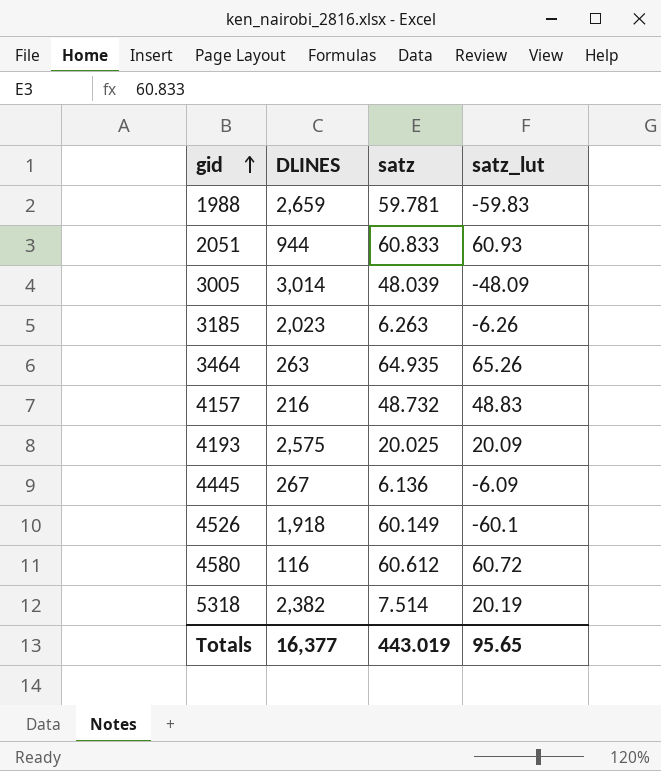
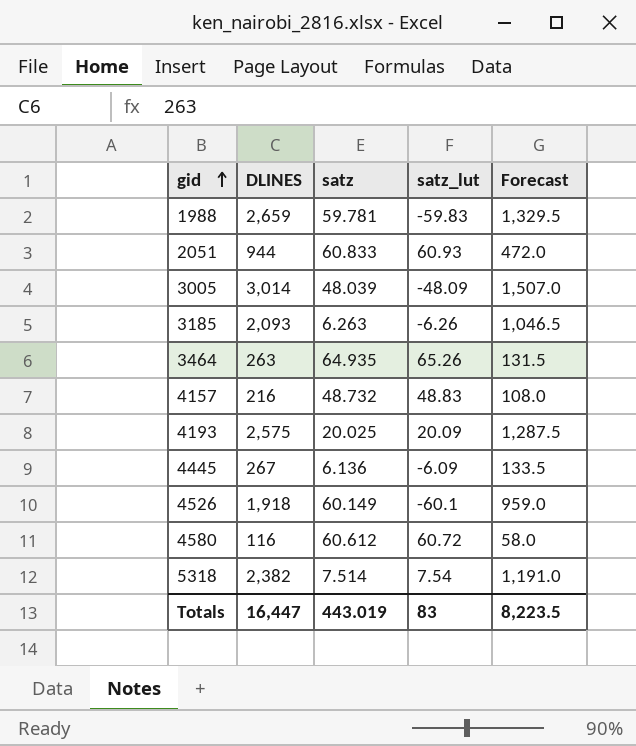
column Forecast | formula: none -> [DLINES] * 0.5
3185 | DLINES: 2,023 -> 2,093
5318 | satz_lut: 20.19 -> 7.54
Totals | DLINES: 16,377 -> 16,447
Totals | satz_lut: 95.65 -> 83

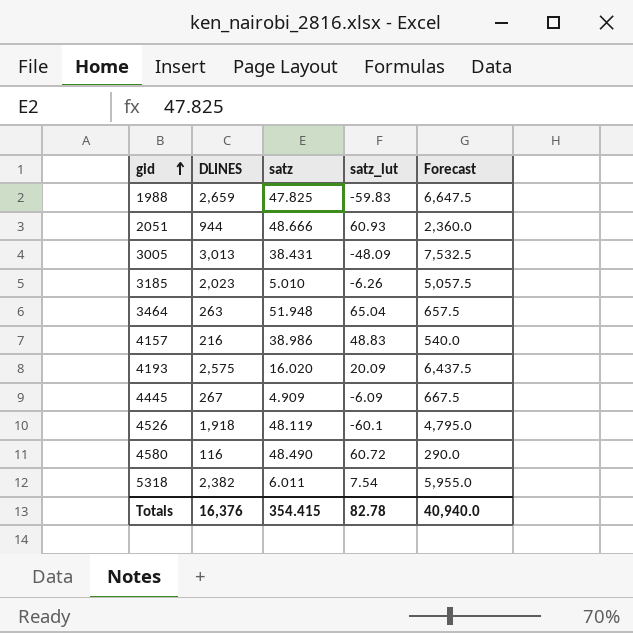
column Forecast | formula: [DLINES] * 0.5 -> [DLINES] * 2.5
1988 | satz: 59.781 -> 47.825
2051 | satz: 60.833 -> 48.666
3005 | DLINES: 3,014 -> 3,013
3005 | satz: 48.039 -> 38.431
3185 | DLINES: 2,093 -> 2,023
3185 | satz: 6.263 -> 5.010
3464 | satz: 64.935 -> 51.948
3464 | satz_lut: 65.26 -> 65.04
4157 | satz: 48.732 -> 38.986
4193 | satz: 20.025 -> 16.020
4445 | satz: 6.136 -> 4.909
4526 | satz: 60.149 -> 48.119
4580 | satz: 60.612 -> 48.490
5318 | satz: 7.514 -> 6.011
Totals | DLINES: 16,447 -> 16,376
Totals | satz: 443.019 -> 354.415
Totals | satz_lut: 83 -> 82.78
Totals | Forecast: 8,223.5 -> 40,940.0

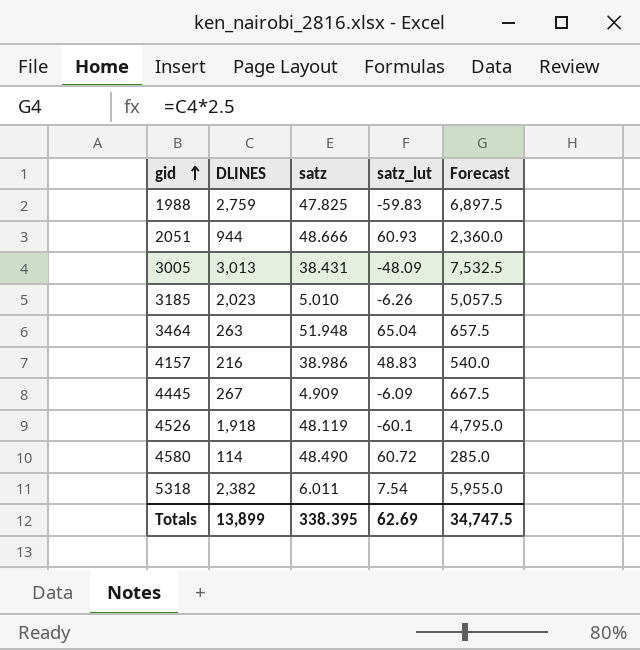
row 4193: 2,575 | 16.020 | 20.09 | 6,437.5 -> none
1988 | DLINES: 2,659 -> 2,759
1988 | Forecast: 6,647.5 -> 6,897.5
4580 | DLINES: 116 -> 114
4580 | Forecast: 290.0 -> 285.0
Totals | DLINES: 16,376 -> 13,899
Totals | satz: 354.415 -> 338.395
Totals | satz_lut: 82.78 -> 62.69
Totals | Forecast: 40,940.0 -> 34,747.5

